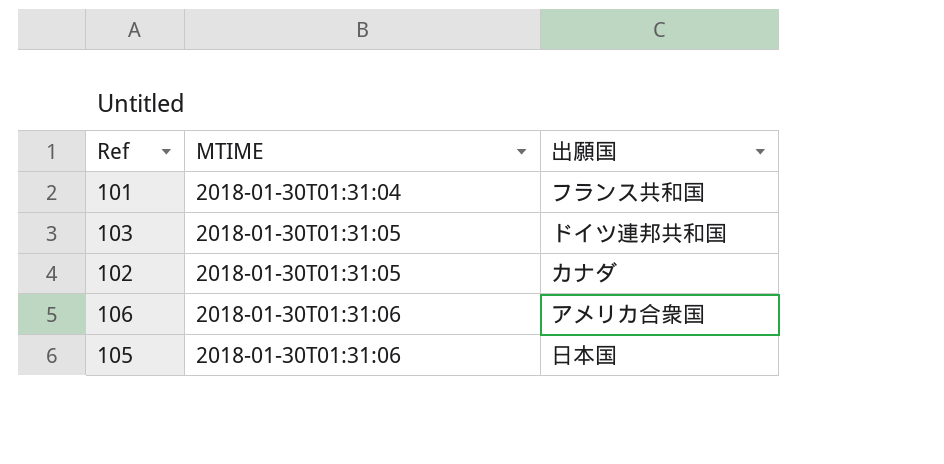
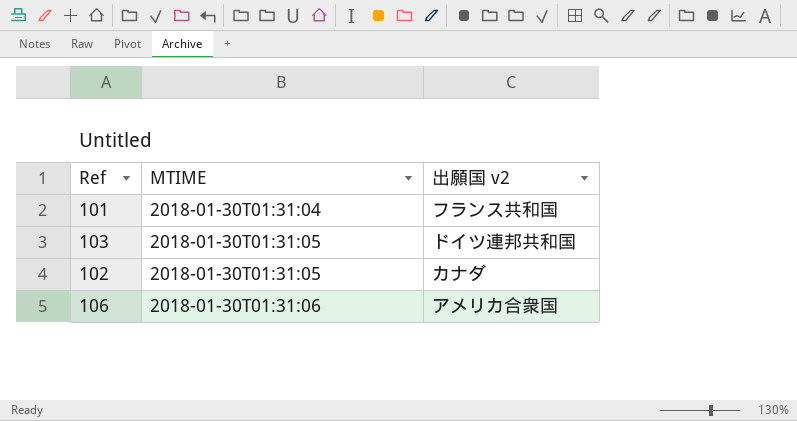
column name: 出願国 -> 出願国 v2
row 105: 2018-01-30T01:31:06 | 日本国 -> none

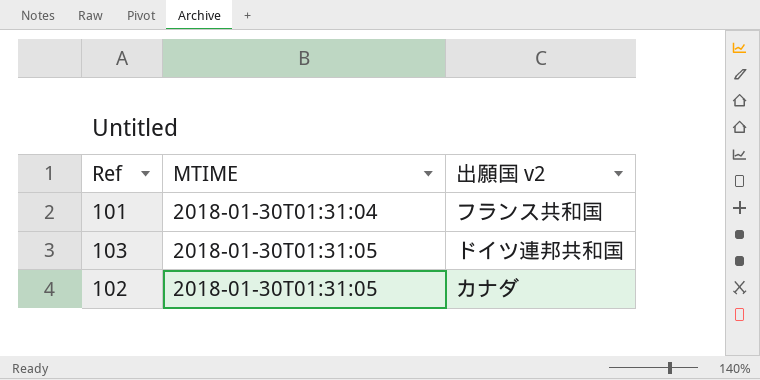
row 106: 2018-01-30T01:31:06 | アメリカ合衆国 -> none

